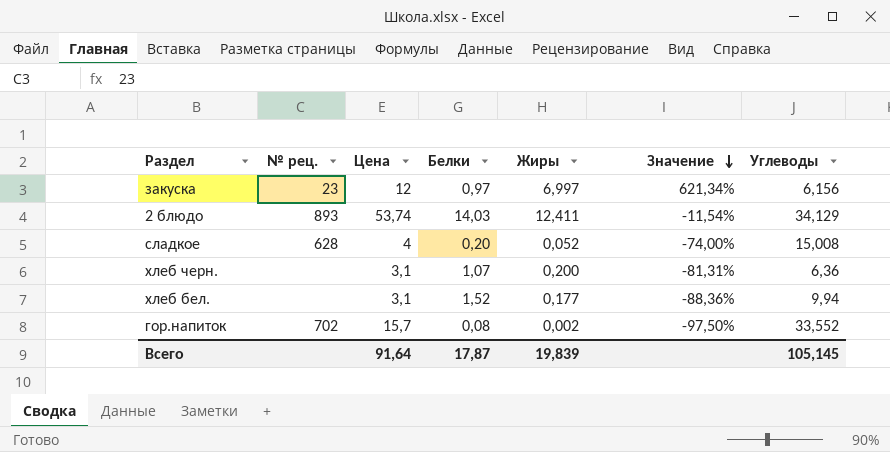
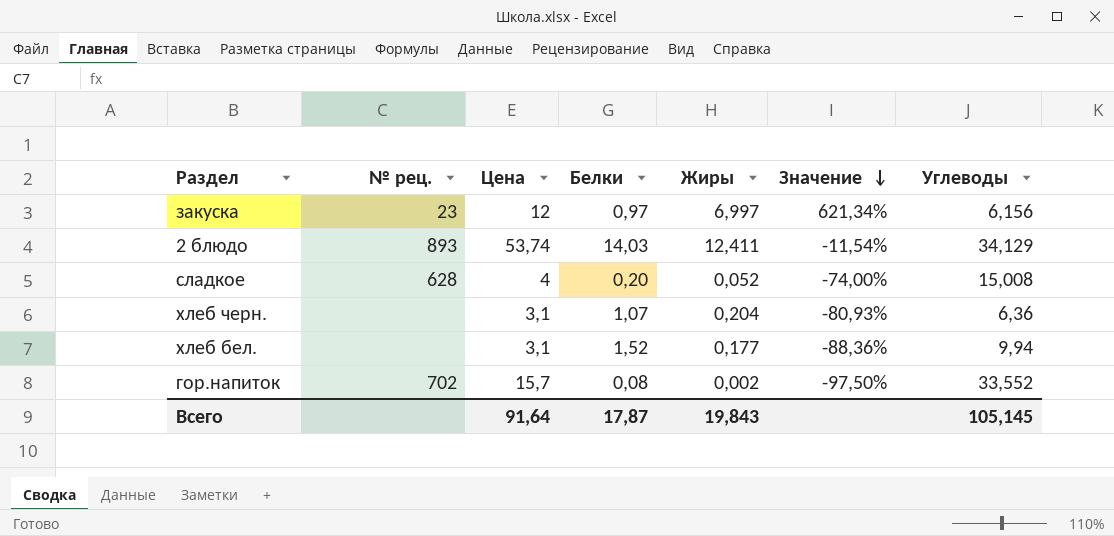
хлеб черн. | Жиры: 0,200 -> 0,204
хлеб черн. | Значение: -81,31% -> -80,93%
Всего | Жиры: 19,839 -> 19,843

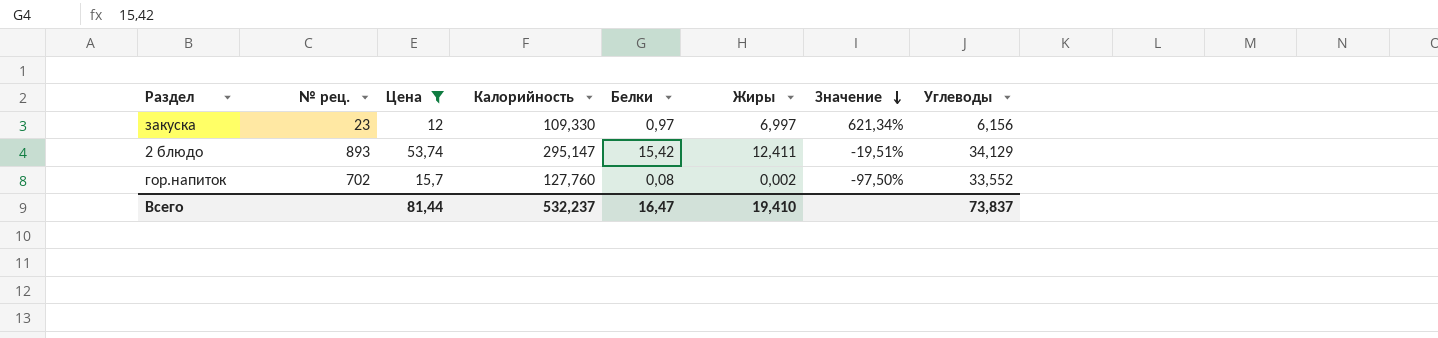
filter: none -> Цена >= 12
column Калорийность | position: none -> 4
2 блюдо | Белки: 14,03 -> 15,42
2 блюдо | Значение: -11,54% -> -19,51%
Всего | Цена: 91,64 -> 81,44
Всего | Белки: 17,87 -> 16,47
Всего | Жиры: 19,843 -> 19,410
Всего | Углеводы: 105,145 -> 73,837

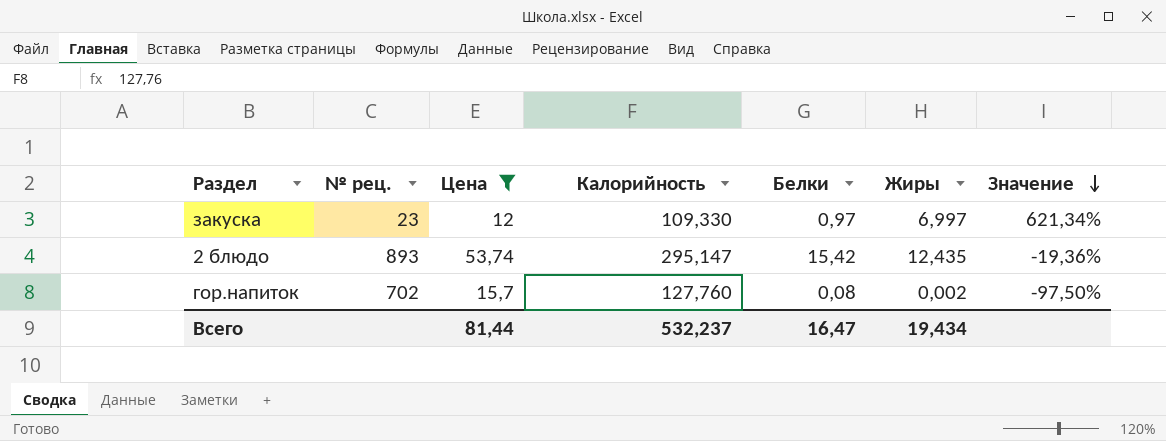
column Углеводы | position: 8 -> none
2 блюдо | Жиры: 12,411 -> 12,435
2 блюдо | Значение: -19,51% -> -19,36%
Всего | Жиры: 19,410 -> 19,434

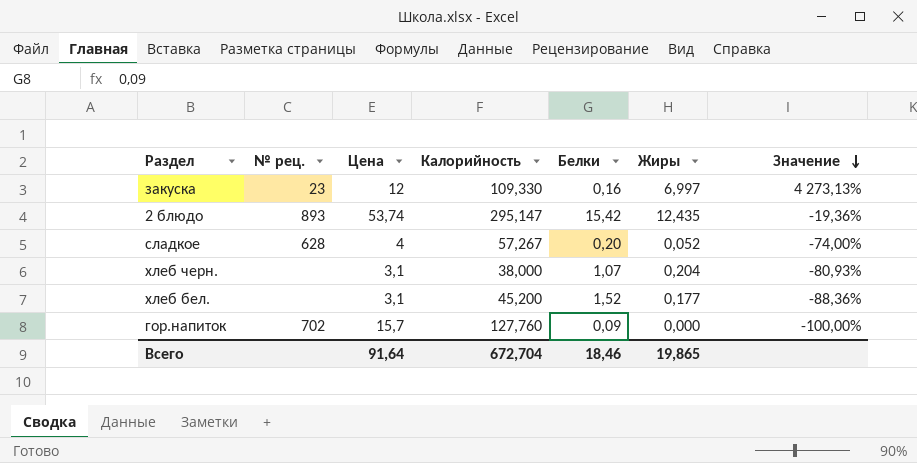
filter: Цена >= 12 -> none
закуска | Белки: 0,97 -> 0,16
закуска | Значение: 621,34% -> 4 273,13%
гор.напиток | Белки: 0,08 -> 0,09
гор.напиток | Жиры: 0,002 -> 0,000
гор.напиток | Значение: -97,50% -> -100,00%
Всего | Цена: 81,44 -> 91,64
Всего | Калорийность: 532,237 -> 672,704
Всего | Белки: 16,47 -> 18,46
Всего | Жиры: 19,434 -> 19,865

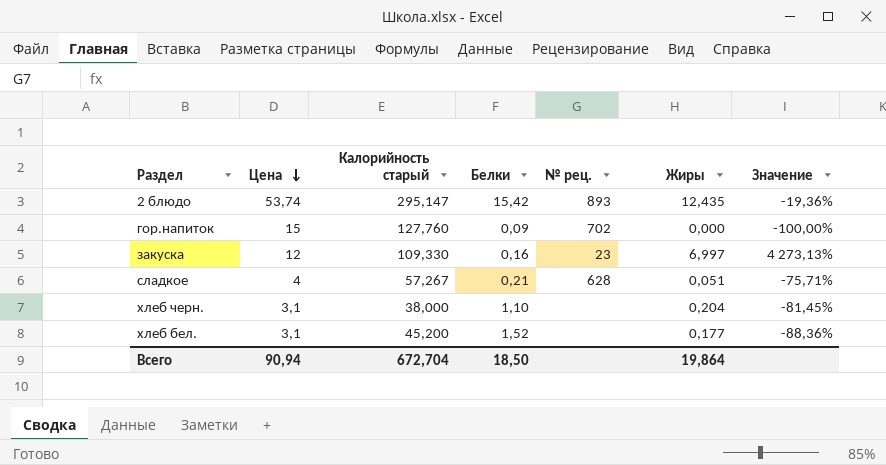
row order: Значение descending -> Цена descending
column name: Калорийность -> Калорийность старый
column № рец. | position: 2 -> 5
гор.напиток | Цена: 15,7 -> 15
сладкое | Белки: 0,20 -> 0,21
сладкое | Жиры: 0,052 -> 0,051
сладкое | Значение: -74,00% -> -75,71%
хлеб черн. | Белки: 1,07 -> 1,10
хлеб черн. | Значение: -80,93% -> -81,45%
Всего | Цена: 91,64 -> 90,94
Всего | Белки: 18,46 -> 18,50
Всего | Жиры: 19,865 -> 19,864

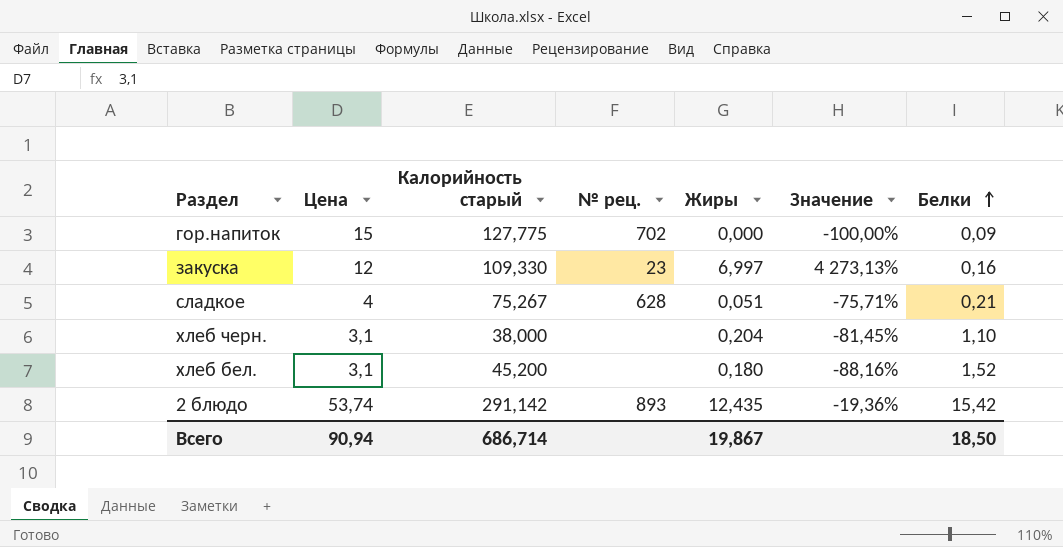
row order: Цена descending -> Белки ascending
column Белки | position: 4 -> 7
гор.напиток | Калорийность старый: 127,760 -> 127,775
сладкое | Калорийность старый: 57,267 -> 75,267
хлеб бел. | Жиры: 0,177 -> 0,180
хлеб бел. | Значение: -88,36% -> -88,16%
2 блюдо | Калорийность старый: 295,147 -> 291,142
Всего | Калорийность старый: 672,704 -> 686,714
Всего | Жиры: 19,864 -> 19,867

